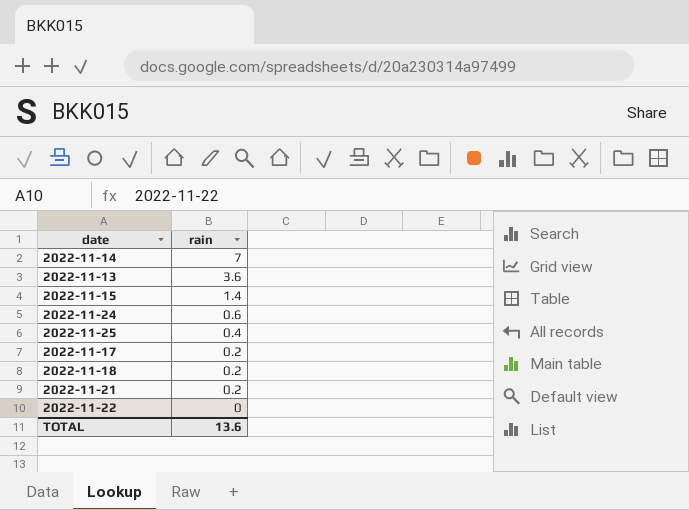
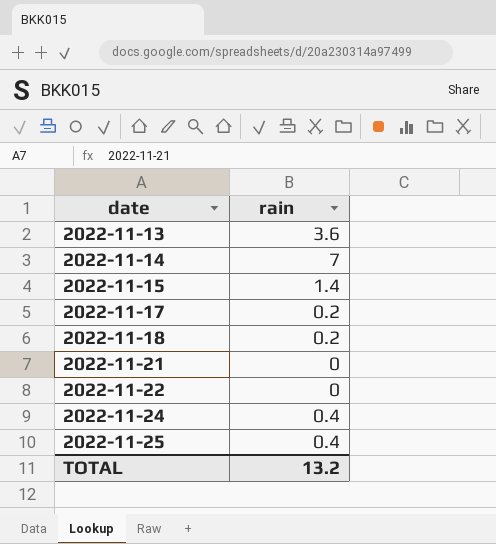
row order: rain descending -> date ascending
2022-11-21 | rain: 0.2 -> 0
2022-11-24 | rain: 0.6 -> 0.4
TOTAL | rain: 13.6 -> 13.2

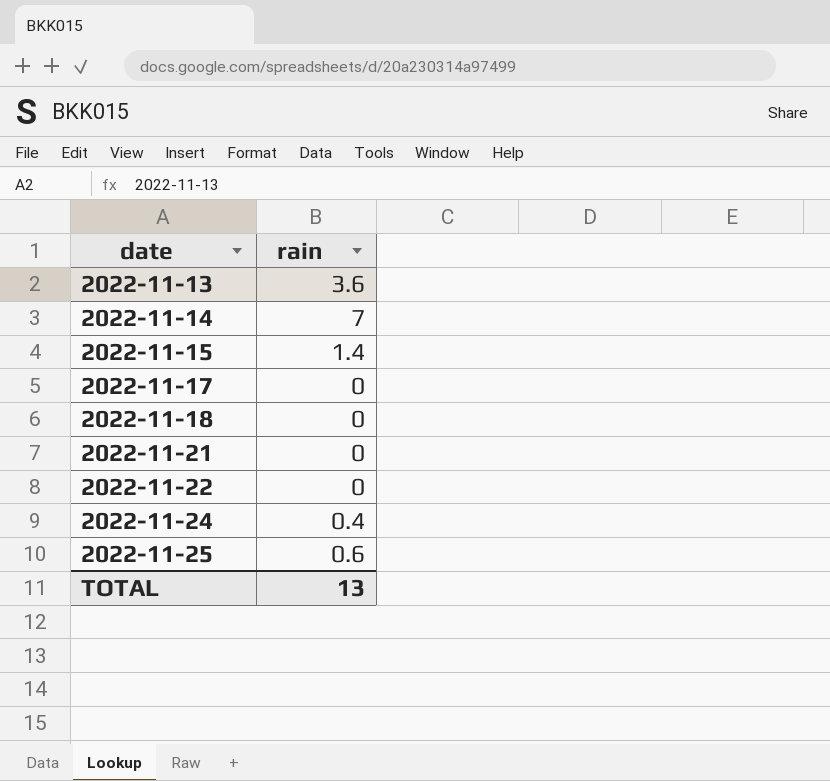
2022-11-17 | rain: 0.2 -> 0
2022-11-18 | rain: 0.2 -> 0
2022-11-25 | rain: 0.4 -> 0.6
TOTAL | rain: 13.2 -> 13

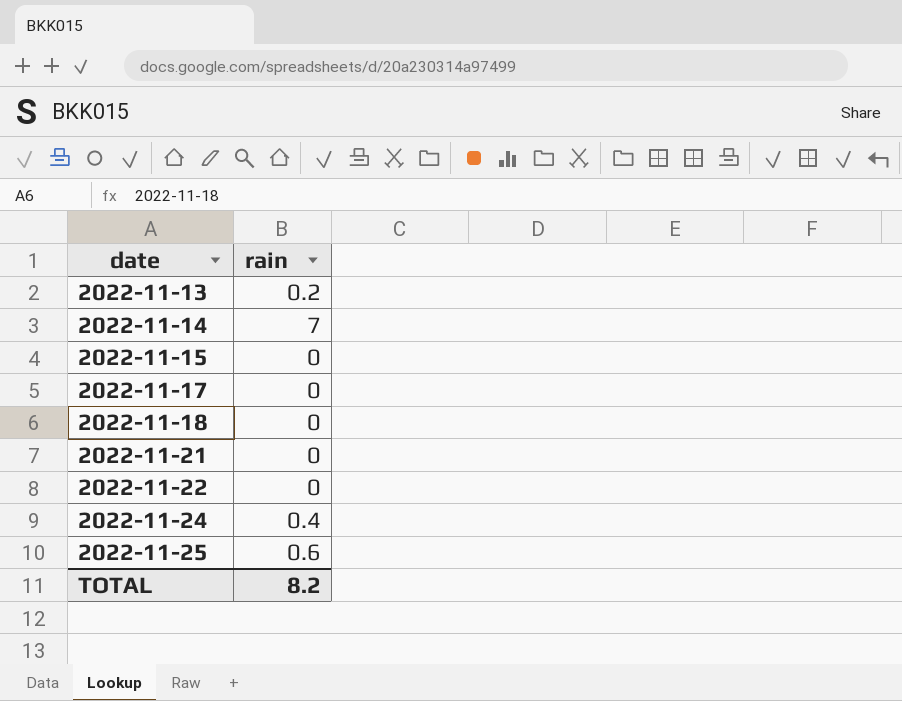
2022-11-13 | rain: 3.6 -> 0.2
2022-11-15 | rain: 1.4 -> 0
TOTAL | rain: 13 -> 8.2

